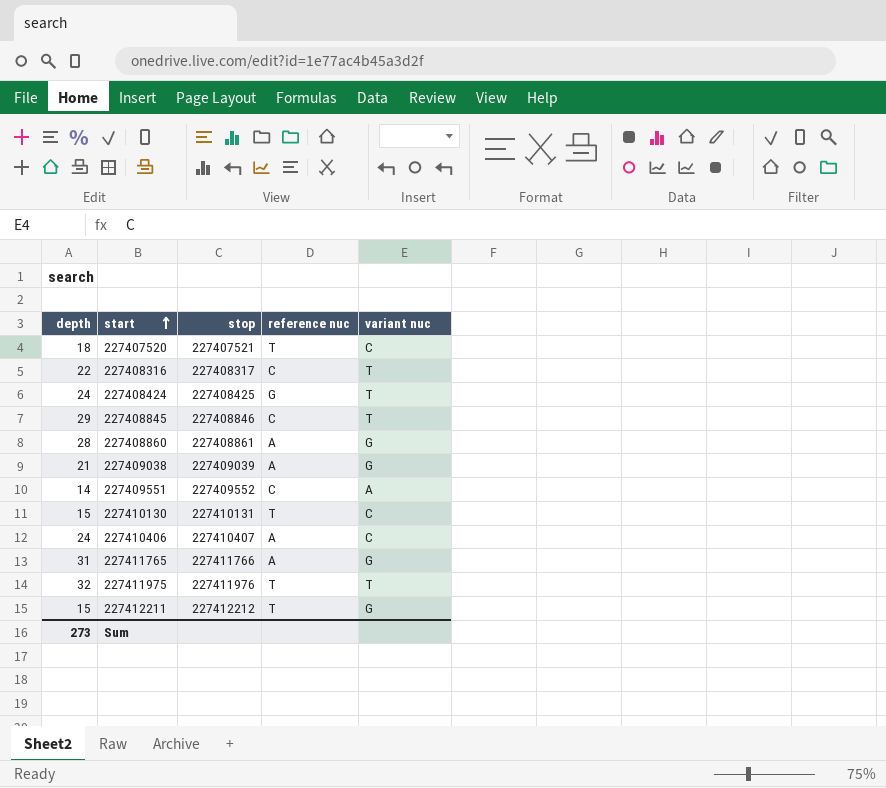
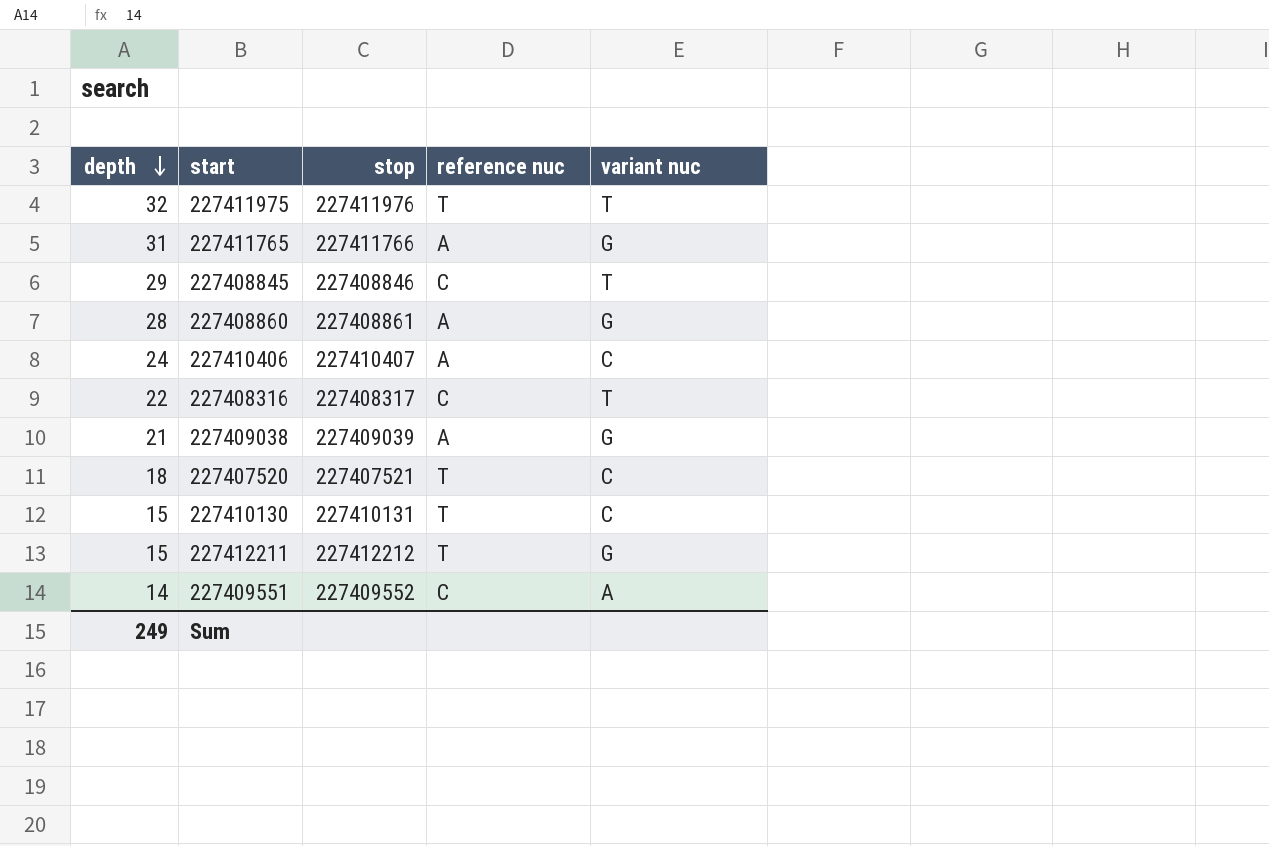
row order: start ascending -> depth descending
row 227408424: 24 | 227408425 | G | T -> none
Sum | depth: 273 -> 249

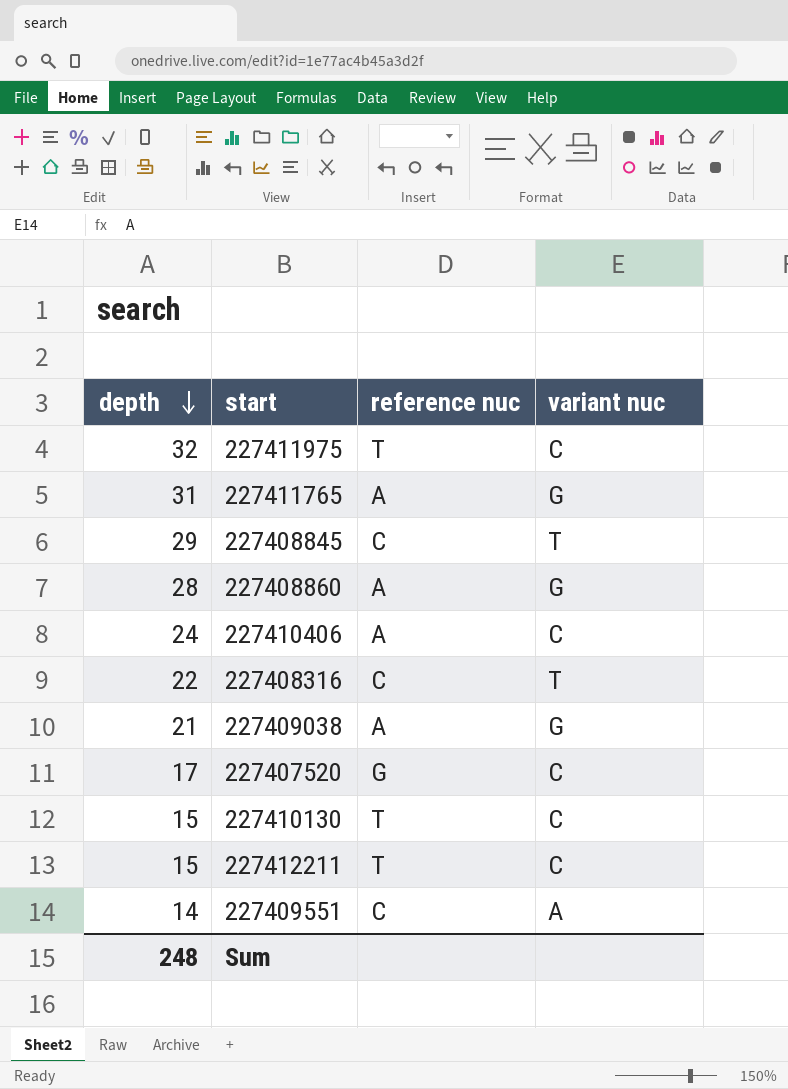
column stop | position: 3 -> none
227411975 | variant nuc: T -> C
227407520 | depth: 18 -> 17
227407520 | reference nuc: T -> G
227412211 | variant nuc: G -> C
Sum | depth: 249 -> 248

